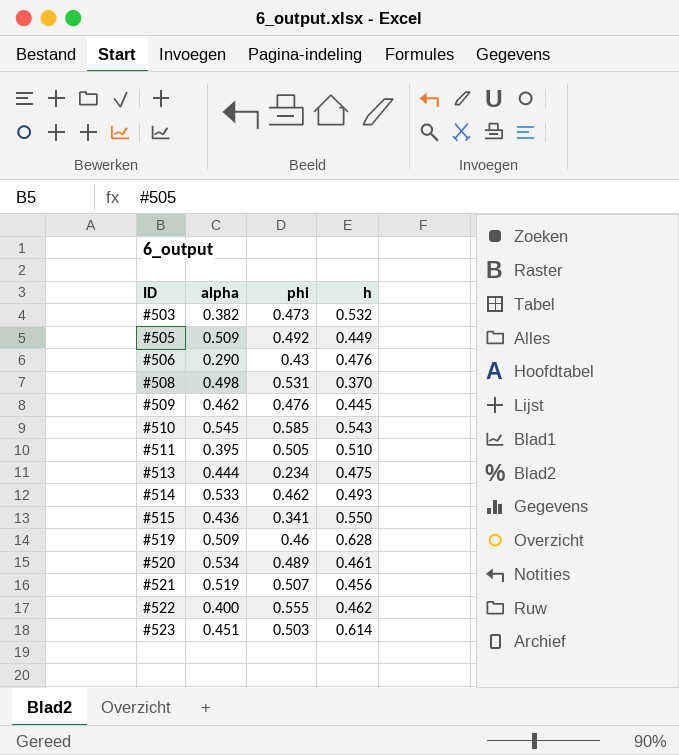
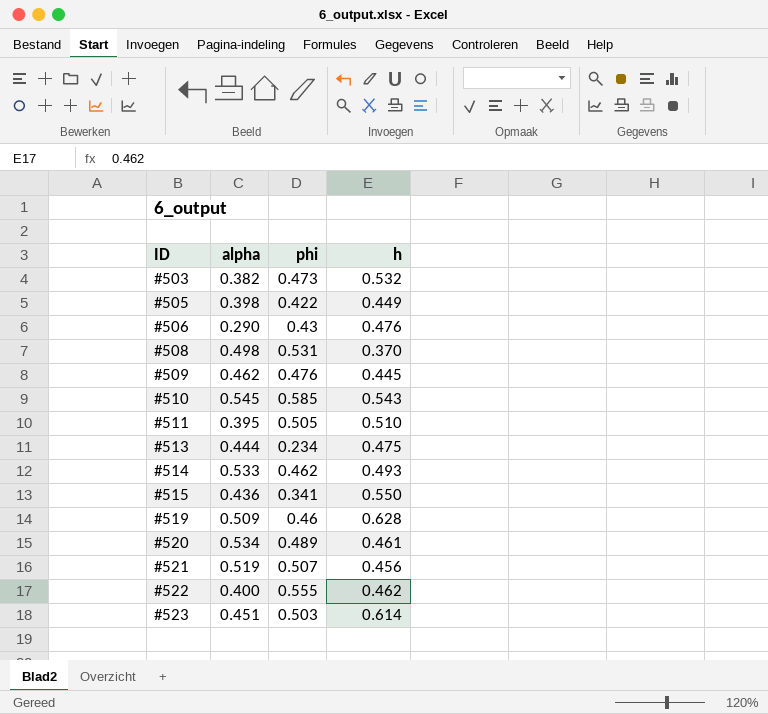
#505 | alpha: 0.509 -> 0.398
#505 | phi: 0.492 -> 0.422

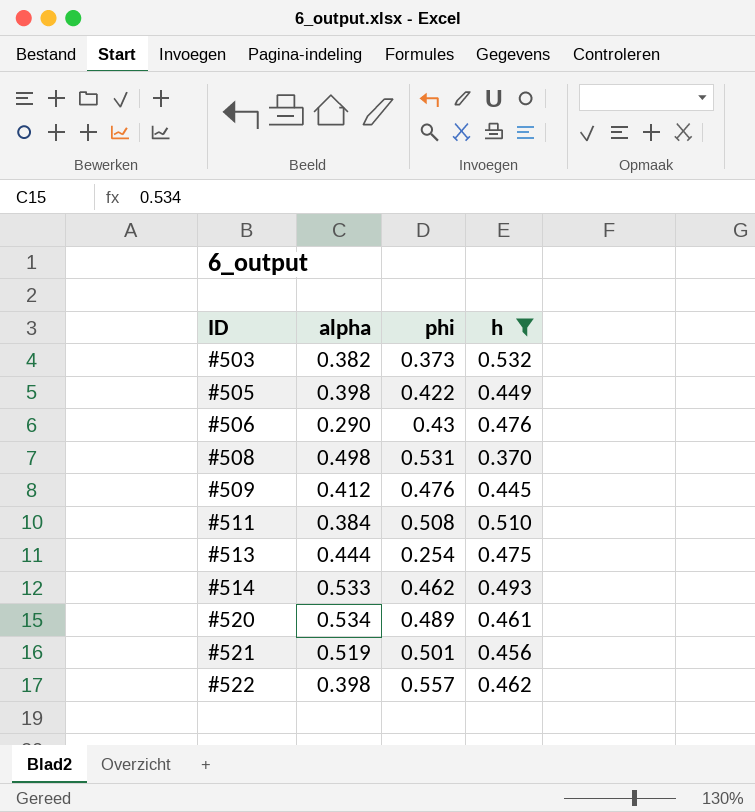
filter: none -> h <= 0.532
#503 | phi: 0.473 -> 0.373
#509 | alpha: 0.462 -> 0.412
#511 | alpha: 0.395 -> 0.384
#511 | phi: 0.505 -> 0.508
#513 | phi: 0.234 -> 0.254
#521 | phi: 0.507 -> 0.501
#522 | alpha: 0.400 -> 0.398
#522 | phi: 0.555 -> 0.557

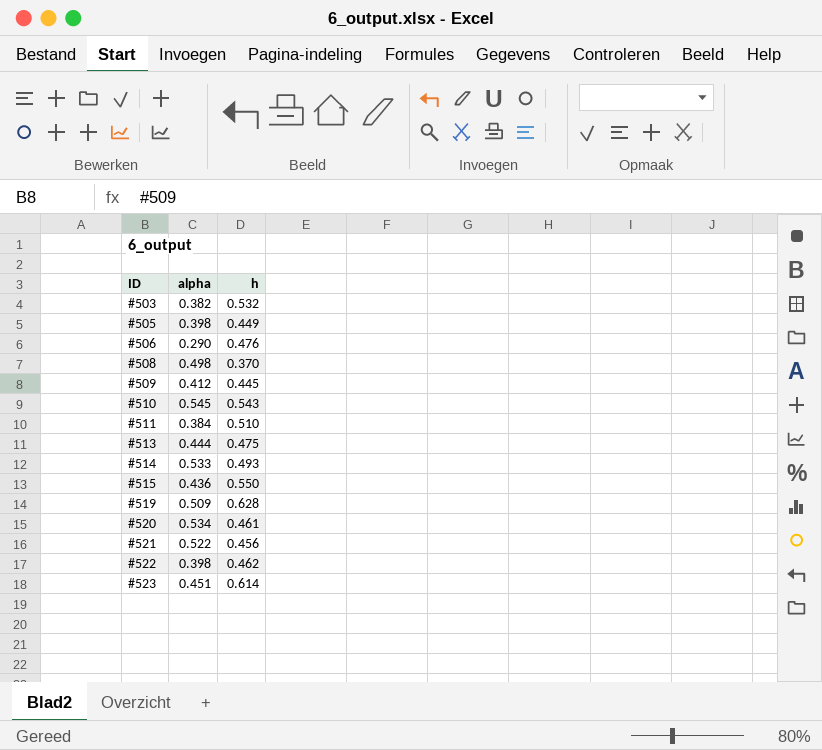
filter: h <= 0.532 -> none
column phi | position: 3 -> none
#521 | alpha: 0.519 -> 0.522

